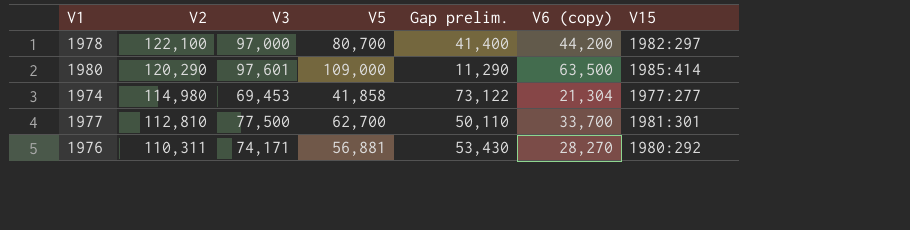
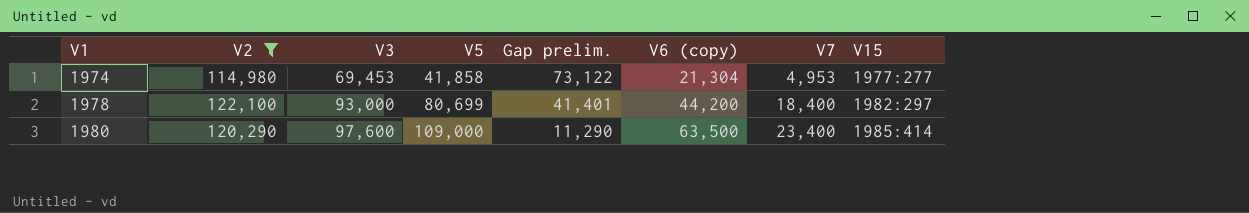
filter: none -> V2 >= 114,980
row order: V2 descending -> V1 ascending
column V7 | position: none -> 7
1978 | V3: 97,000 -> 93,000
1978 | V5: 80,700 -> 80,699
1978 | Gap prelim.: 41,400 -> 41,401
1980 | V3: 97,601 -> 97,600

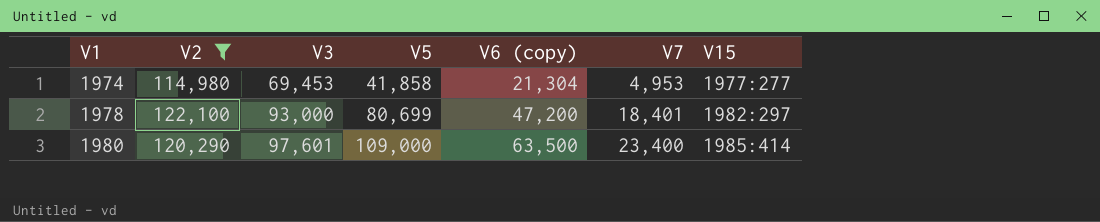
column Gap prelim. | formula: [V2] - [V5] -> none
1978 | V6 (copy): 44,200 -> 47,200
1978 | V7: 18,400 -> 18,401
1980 | V3: 97,600 -> 97,601

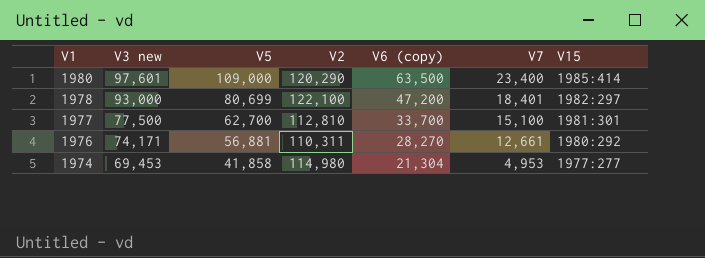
filter: V2 >= 114,980 -> none
row order: V1 ascending -> V1 descending
column name: V3 -> V3 new
column V2 | position: 2 -> 4

